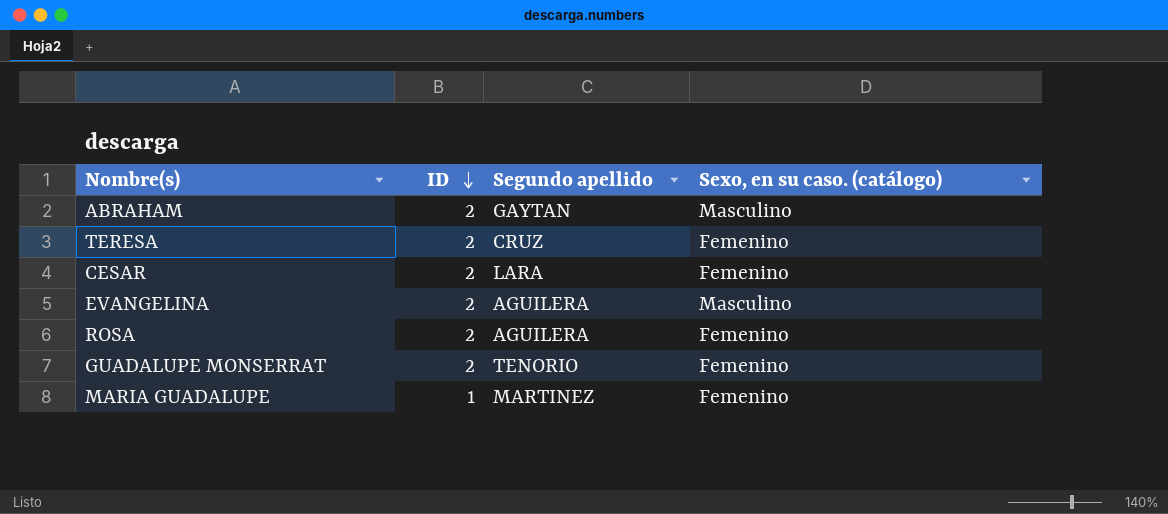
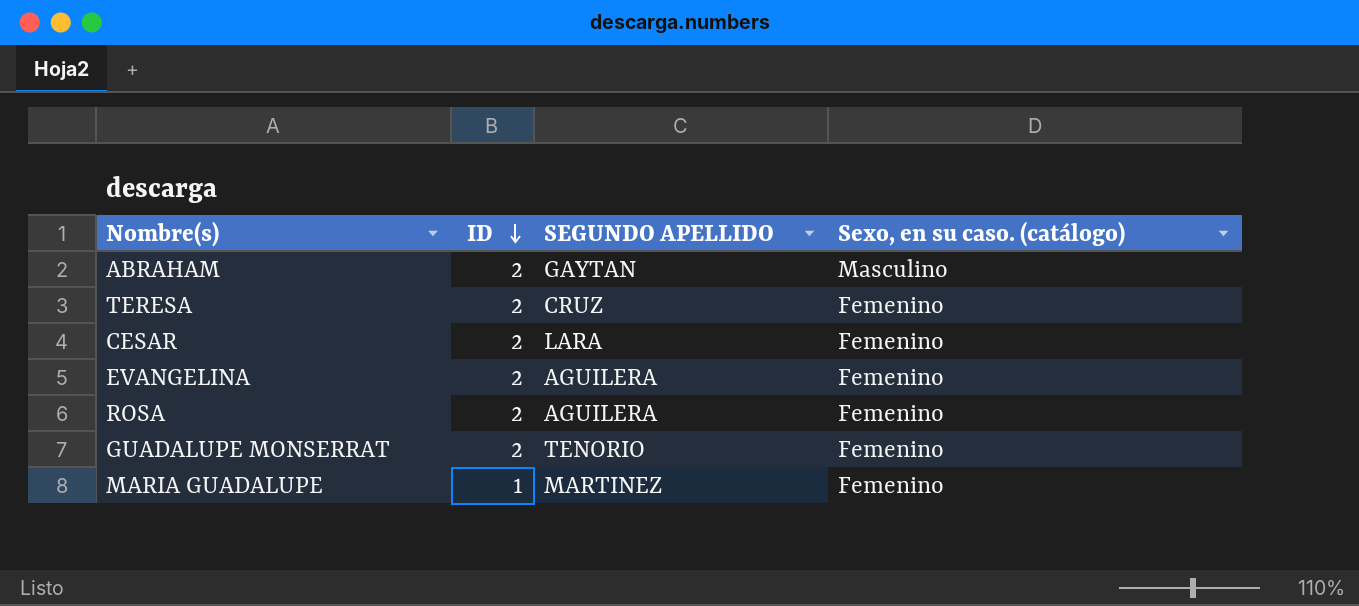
column name: Segundo apellido -> SEGUNDO APELLIDO
EVANGELINA | Sexo, en su caso. (catálogo): Masculino -> Femenino

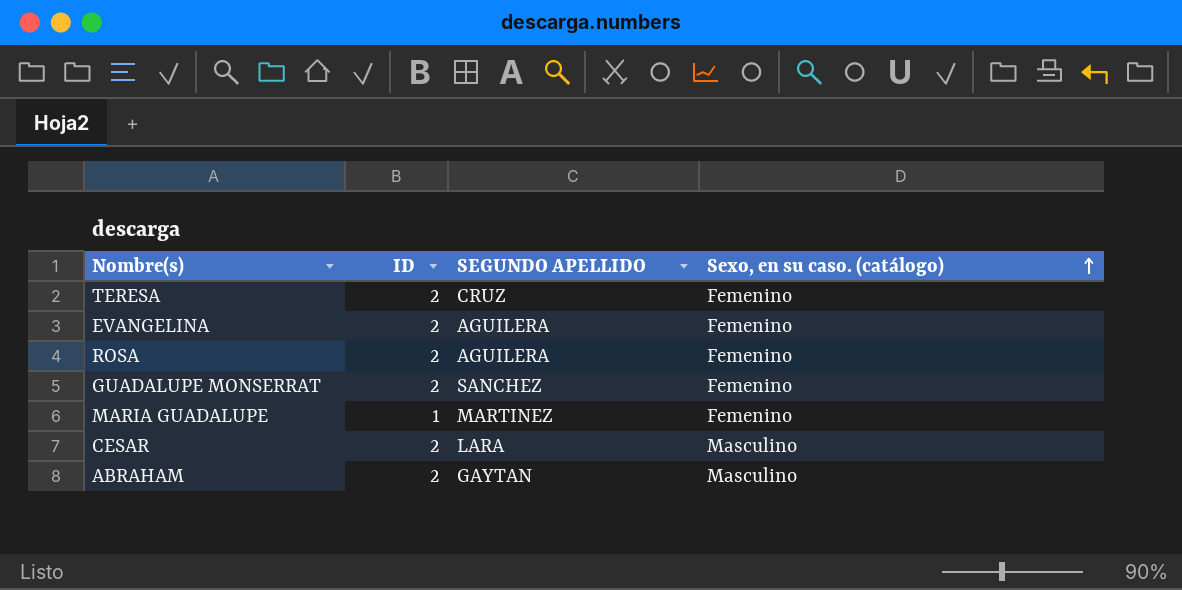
row order: ID descending -> Sexo, en su caso. (catálogo) ascending
GUADALUPE MONSERRAT | SEGUNDO APELLIDO: TENORIO -> SANCHEZ
CESAR | Sexo, en su caso. (catálogo): Femenino -> Masculino

